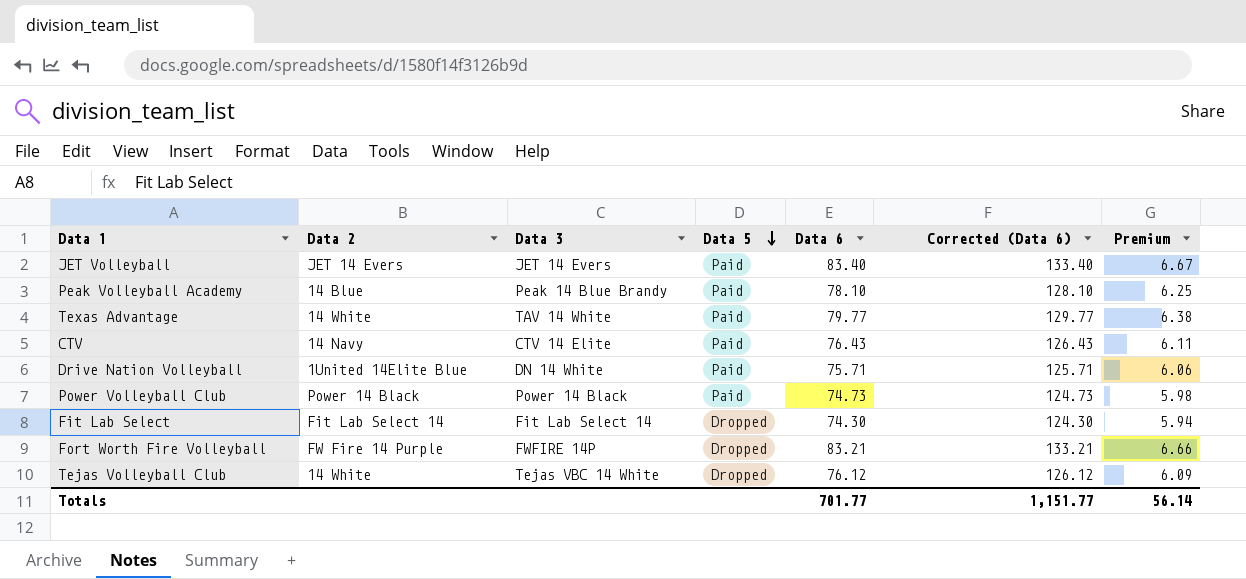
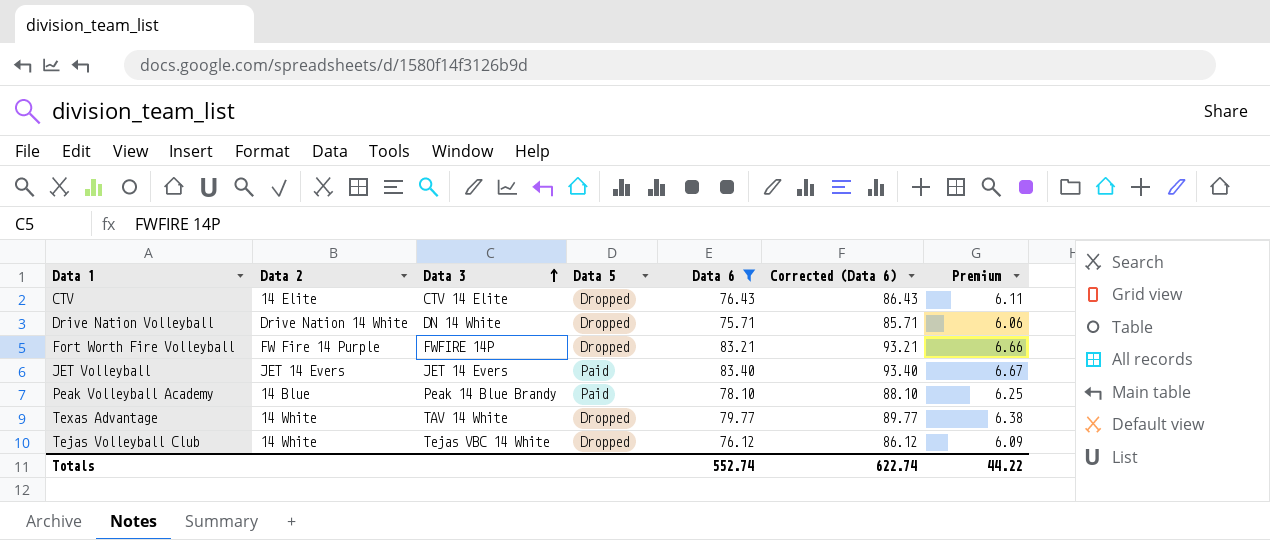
filter: none -> Data 6 >= 75.71
row order: Data 5 descending -> Data 3 ascending
column Corrected (Data 6) | formula: [Data 6] + 50 -> [Data 6] + 10
CTV | Data 2: 14 Navy -> 14 Elite
CTV | Data 5: Paid -> Dropped
Drive Nation Volleyball | Data 2: 1United 14Elite Blue -> Drive Nation 14 White
Drive Nation Volleyball | Data 5: Paid -> Dropped
Texas Advantage | Data 5: Paid -> Dropped
Totals | Data 6: 701.77 -> 552.74
Totals | Corrected (Data 6): 1,151.77 -> 622.74
Totals | Premium: 56.14 -> 44.22

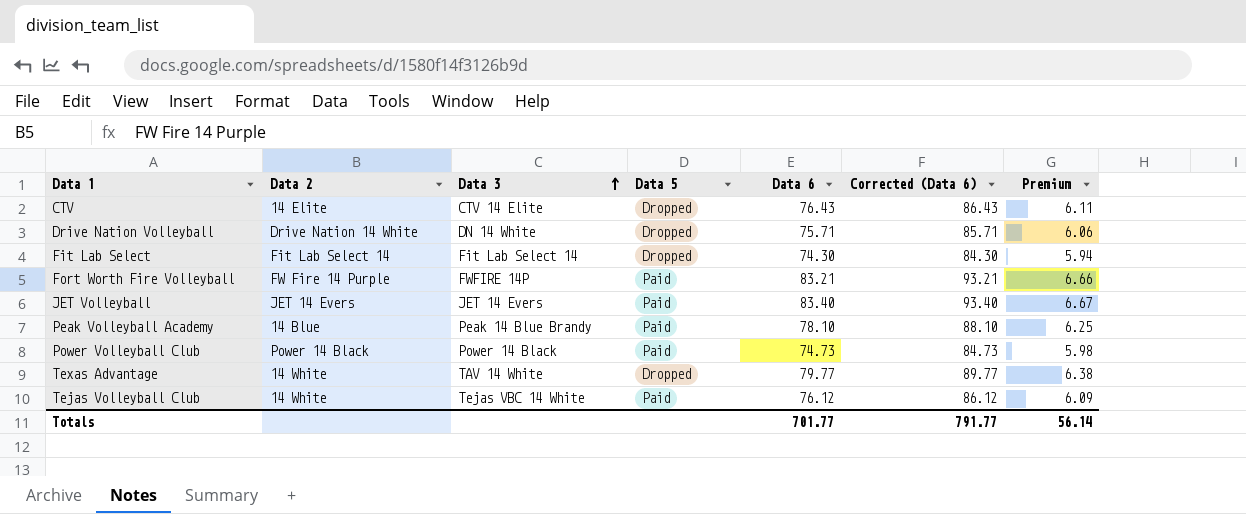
filter: Data 6 >= 75.71 -> none
Fort Worth Fire Volleyball | Data 5: Dropped -> Paid
Tejas Volleyball Club | Data 5: Dropped -> Paid
Totals | Data 6: 552.74 -> 701.77
Totals | Corrected (Data 6): 622.74 -> 791.77
Totals | Premium: 44.22 -> 56.14

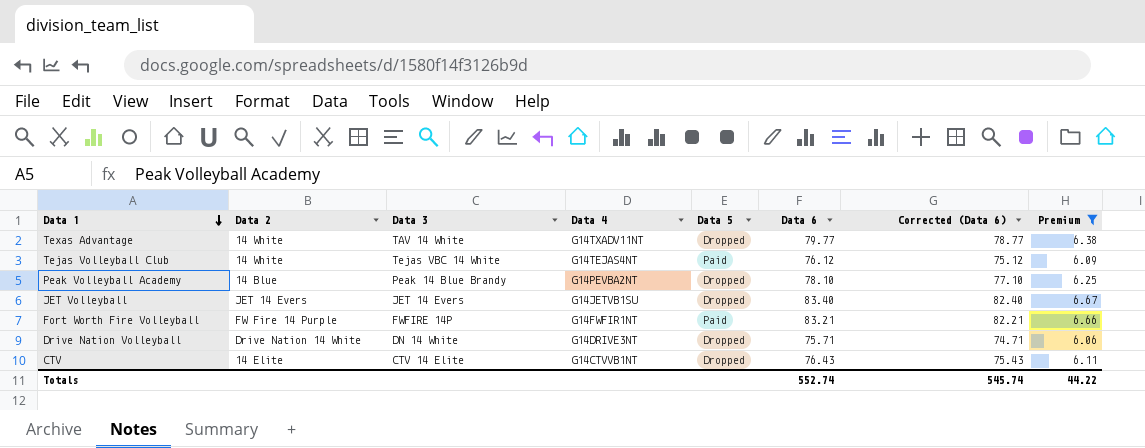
filter: none -> Premium >= 6.06
row order: Data 3 ascending -> Data 1 descending
column Data 4 | position: none -> 4
column Corrected (Data 6) | formula: [Data 6] + 10 -> [Data 6] - 1
Peak Volleyball Academy | Data 5: Paid -> Dropped
JET Volleyball | Data 5: Paid -> Dropped
Totals | Data 6: 701.77 -> 552.74
Totals | Corrected (Data 6): 791.77 -> 545.74
Totals | Premium: 56.14 -> 44.22

